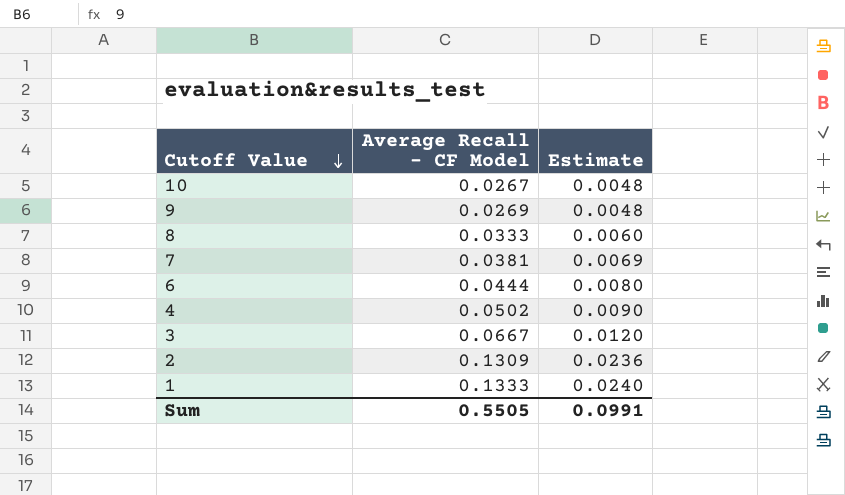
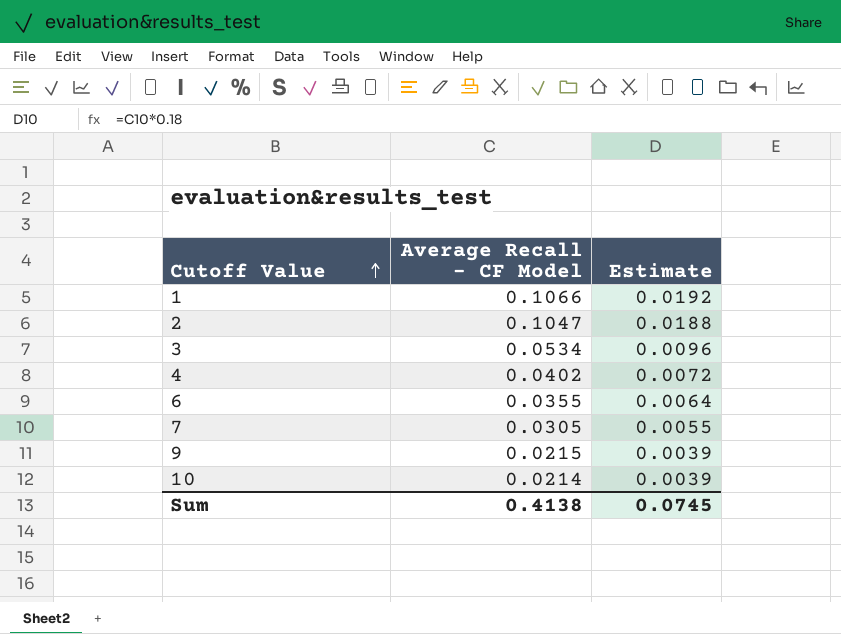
row order: Cutoff Value descending -> Cutoff Value ascending
row 8: 0.0333 | 0.0060 -> none
1 | Average Recall - CF Model: 0.1333 -> 0.1066
1 | Estimate: 0.0240 -> 0.0192
2 | Average Recall - CF Model: 0.1309 -> 0.1047
2 | Estimate: 0.0236 -> 0.0188
3 | Average Recall - CF Model: 0.0667 -> 0.0534
3 | Estimate: 0.0120 -> 0.0096
4 | Average Recall - CF Model: 0.0502 -> 0.0402
4 | Estimate: 0.0090 -> 0.0072
6 | Average Recall - CF Model: 0.0444 -> 0.0355
6 | Estimate: 0.0080 -> 0.0064
7 | Average Recall - CF Model: 0.0381 -> 0.0305
7 | Estimate: 0.0069 -> 0.0055
9 | Average Recall - CF Model: 0.0269 -> 0.0215
9 | Estimate: 0.0048 -> 0.0039
10 | Average Recall - CF Model: 0.0267 -> 0.0214
10 | Estimate: 0.0048 -> 0.0039
Sum | Average Recall - CF Model: 0.5505 -> 0.4138
Sum | Estimate: 0.0991 -> 0.0745

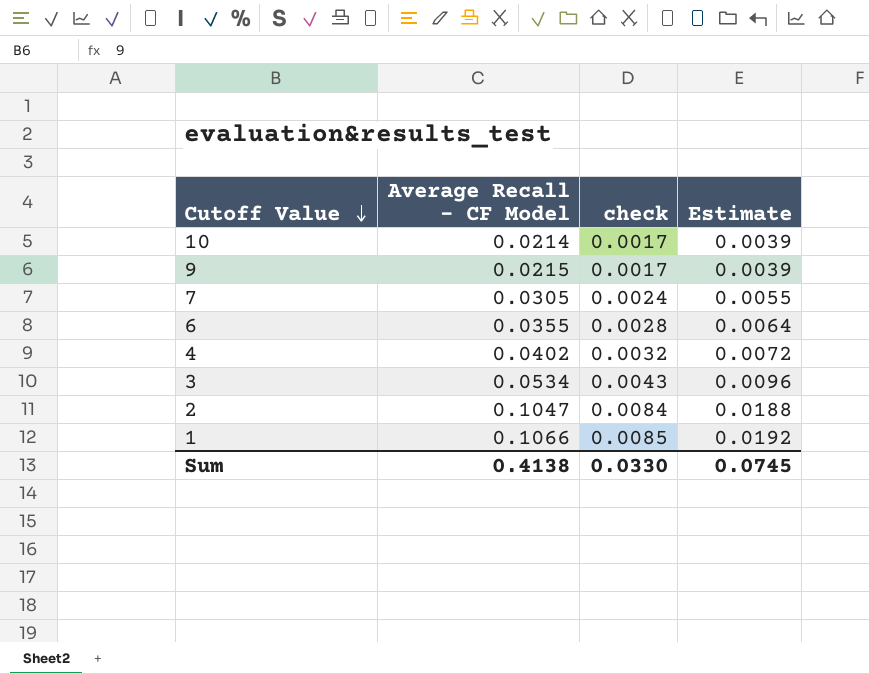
row order: Cutoff Value ascending -> Cutoff Value descending
column check | formula: none -> [Average Recall - CF Model] * 0.08

